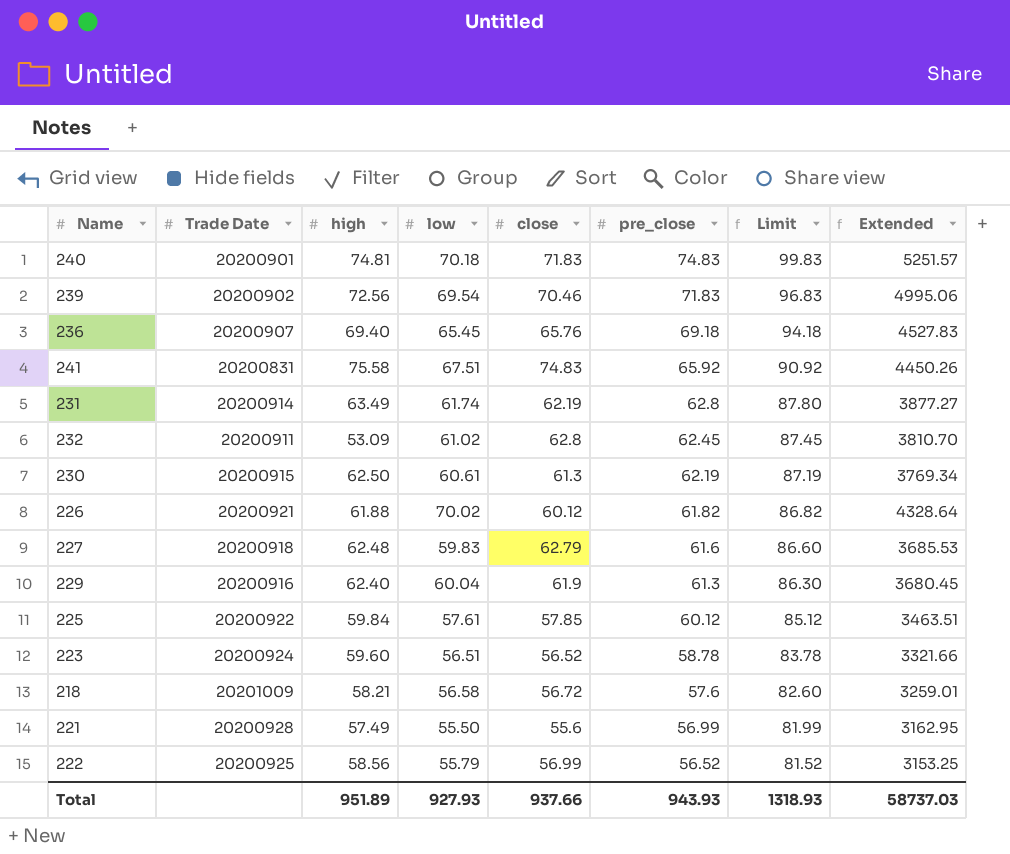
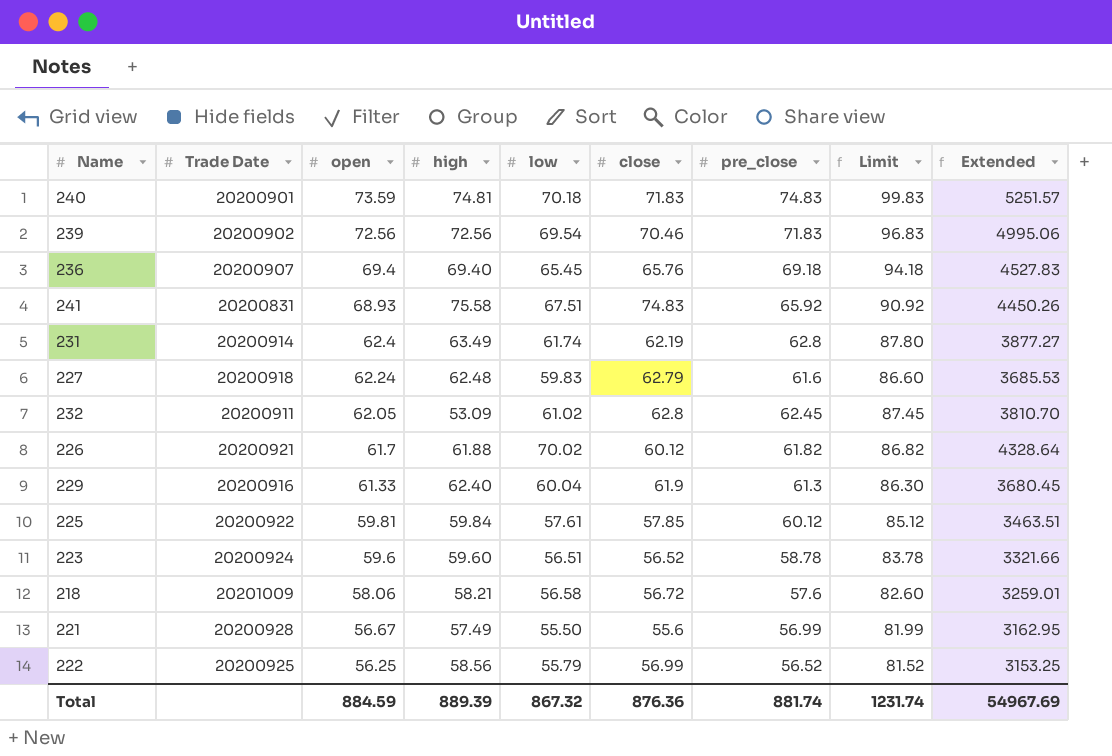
row order: pre_close descending -> open descending
column open | position: none -> 3
row 230: 20200915 | 62.50 | 60.61 | 61.3 | 62.19 | 87.19 | 3769.34 -> none
Total | high: 951.89 -> 889.39
Total | low: 927.93 -> 867.32
Total | close: 937.66 -> 876.36
Total | pre_close: 943.93 -> 881.74
Total | Limit: 1318.93 -> 1231.74
Total | Extended: 58737.03 -> 54967.69

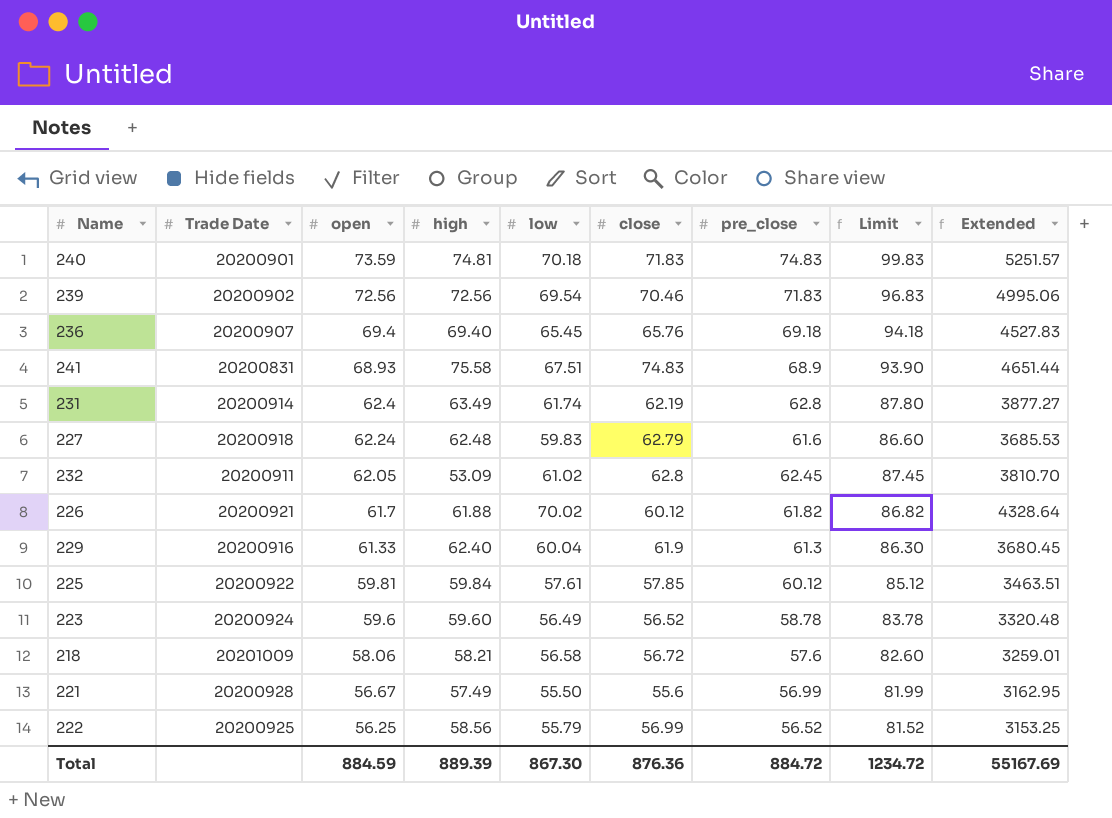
241 | pre_close: 65.92 -> 68.9
241 | Limit: 90.92 -> 93.90
241 | Extended: 4450.26 -> 4651.44
223 | low: 56.51 -> 56.49
223 | Extended: 3321.66 -> 3320.48
Total | low: 867.32 -> 867.30
Total | pre_close: 881.74 -> 884.72
Total | Limit: 1231.74 -> 1234.72
Total | Extended: 54967.69 -> 55167.69

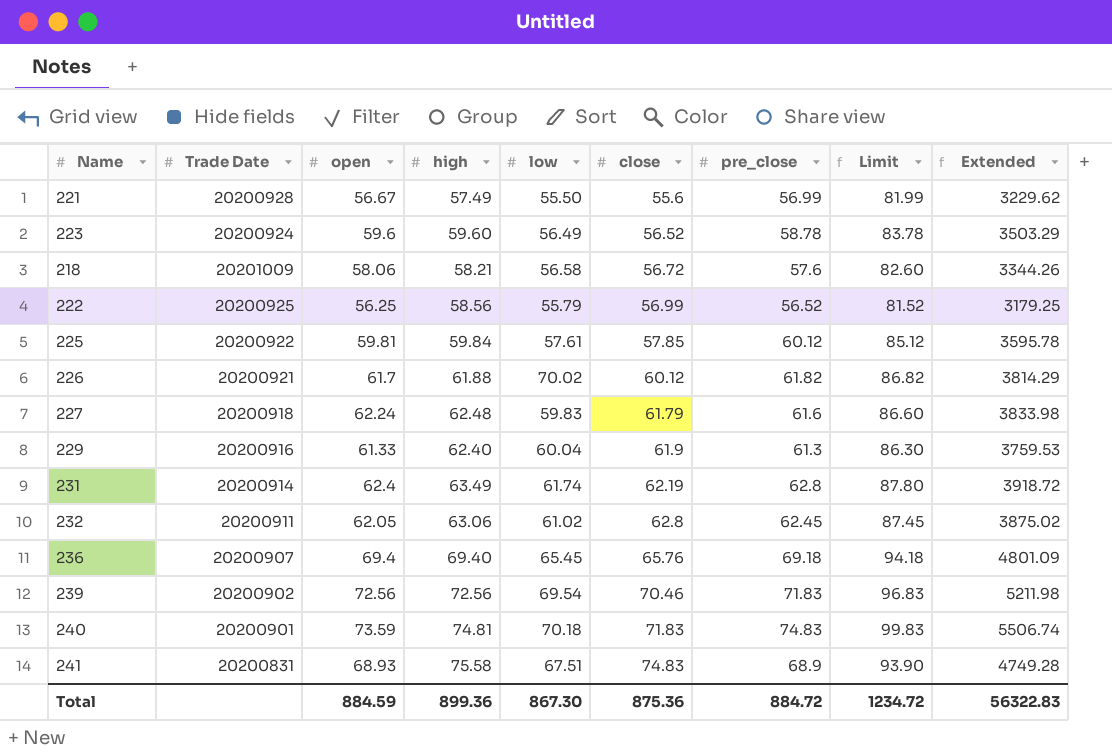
row order: open descending -> close ascending
column Extended | formula: [low] * [pre_close] -> [open] * [pre_close]
227 | close: 62.79 -> 61.79
232 | high: 53.09 -> 63.06
Total | high: 889.39 -> 899.36
Total | close: 876.36 -> 875.36
Total | Extended: 55167.69 -> 56322.83

